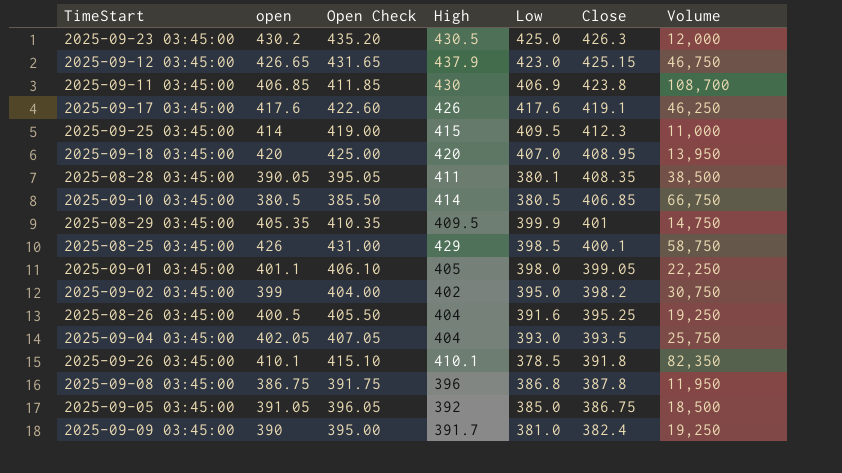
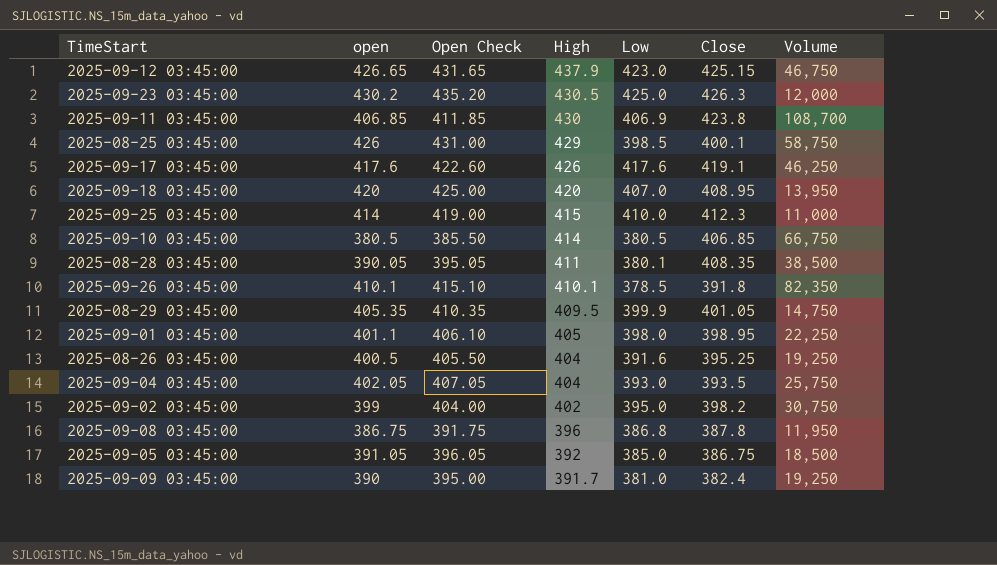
row order: Close descending -> High descending
2025-09-25 03:45:00 | Low: 409.5 -> 410.0
2025-08-29 03:45:00 | Close: 401 -> 401.05
2025-09-01 03:45:00 | Close: 399.05 -> 398.95

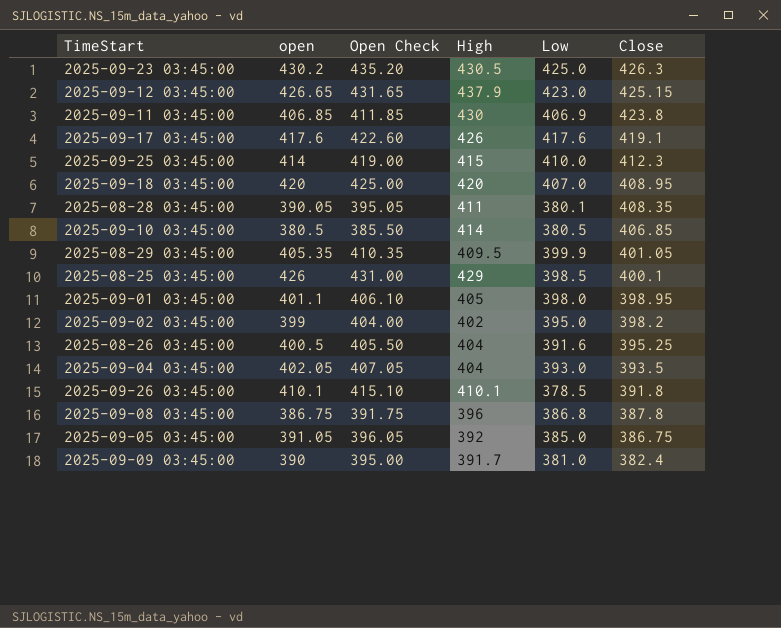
row order: High descending -> Close descending
column Volume | position: 7 -> none

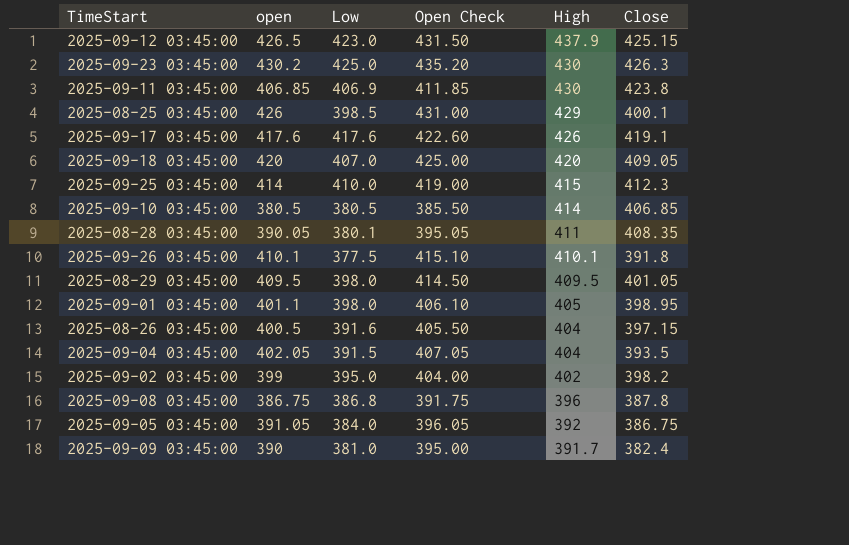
row order: Close descending -> High descending
column Low | position: 5 -> 3
2025-09-12 03:45:00 | open: 426.65 -> 426.5
2025-09-12 03:45:00 | Open Check: 431.65 -> 431.50
2025-09-23 03:45:00 | High: 430.5 -> 430
2025-09-18 03:45:00 | Close: 408.95 -> 409.05
2025-09-26 03:45:00 | Low: 378.5 -> 377.5
2025-08-29 03:45:00 | open: 405.35 -> 409.5
2025-08-29 03:45:00 | Low: 399.9 -> 398.0
2025-08-29 03:45:00 | Open Check: 410.35 -> 414.50
2025-08-26 03:45:00 | Close: 395.25 -> 397.15
2025-09-04 03:45:00 | Low: 393.0 -> 391.5
2025-09-05 03:45:00 | Low: 385.0 -> 384.0

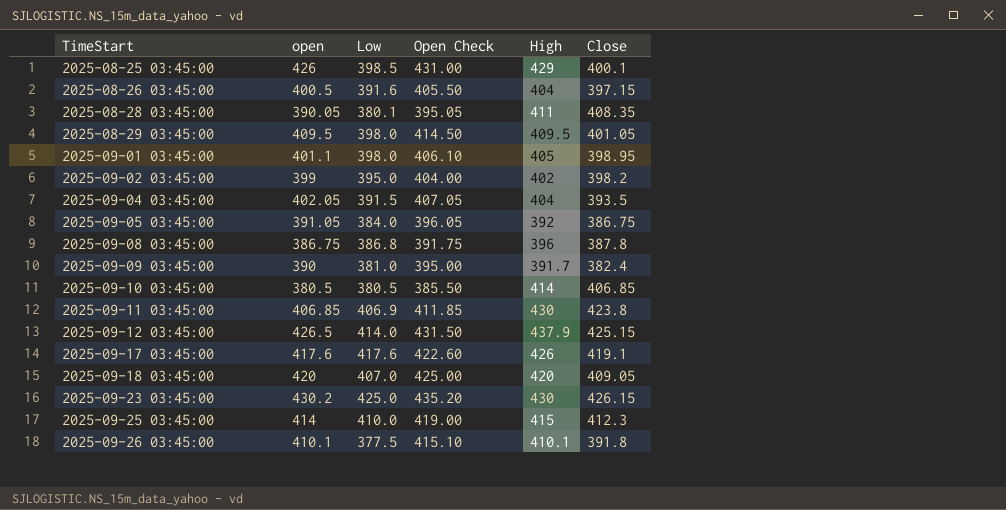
row order: High descending -> TimeStart ascending
2025-09-12 03:45:00 | Low: 423.0 -> 414.0
2025-09-23 03:45:00 | Close: 426.3 -> 426.15

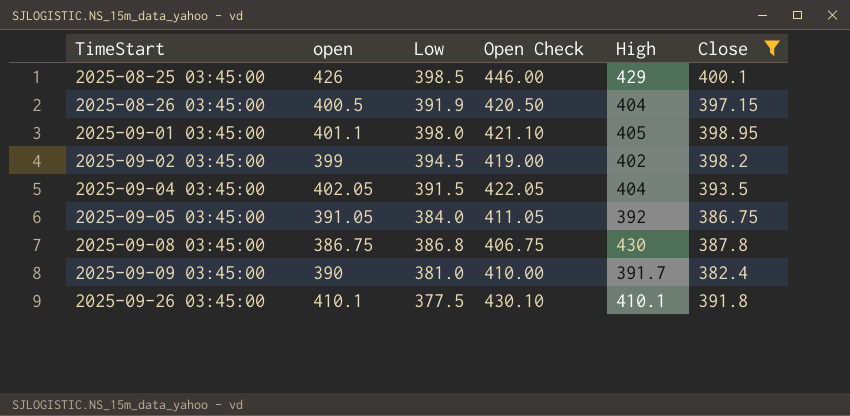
filter: none -> Close <= 400.1
column Open Check | formula: [open] + 5 -> [open] + 20
2025-08-26 03:45:00 | Low: 391.6 -> 391.9
2025-09-02 03:45:00 | Low: 395.0 -> 394.5
2025-09-08 03:45:00 | High: 396 -> 430

